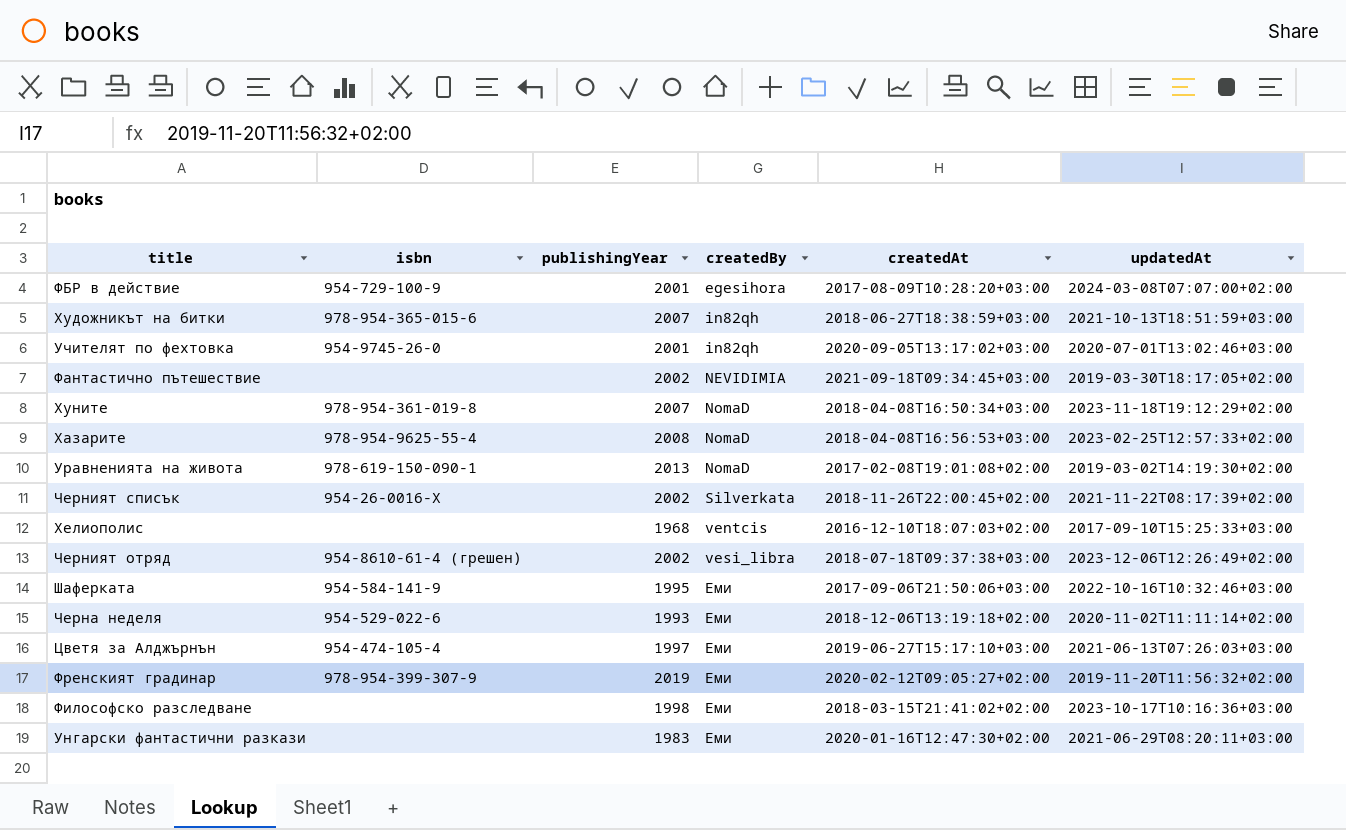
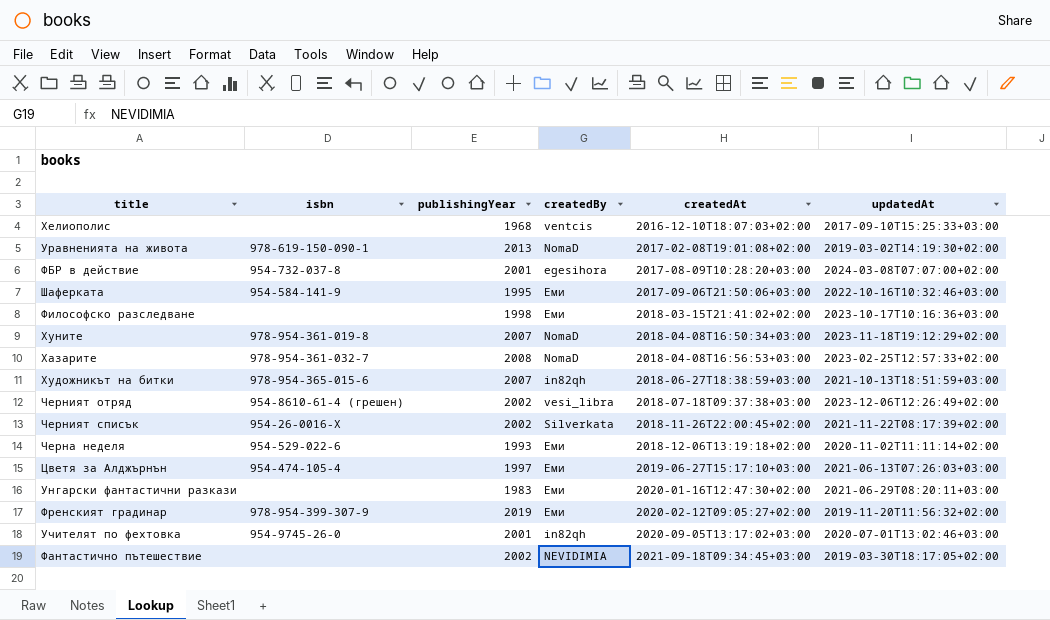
row order: createdBy ascending -> createdAt ascending
ФБР в действие | isbn: 954-729-100-9 -> 954-732-037-8
Хазарите | isbn: 978-954-9625-55-4 -> 978-954-361-032-7

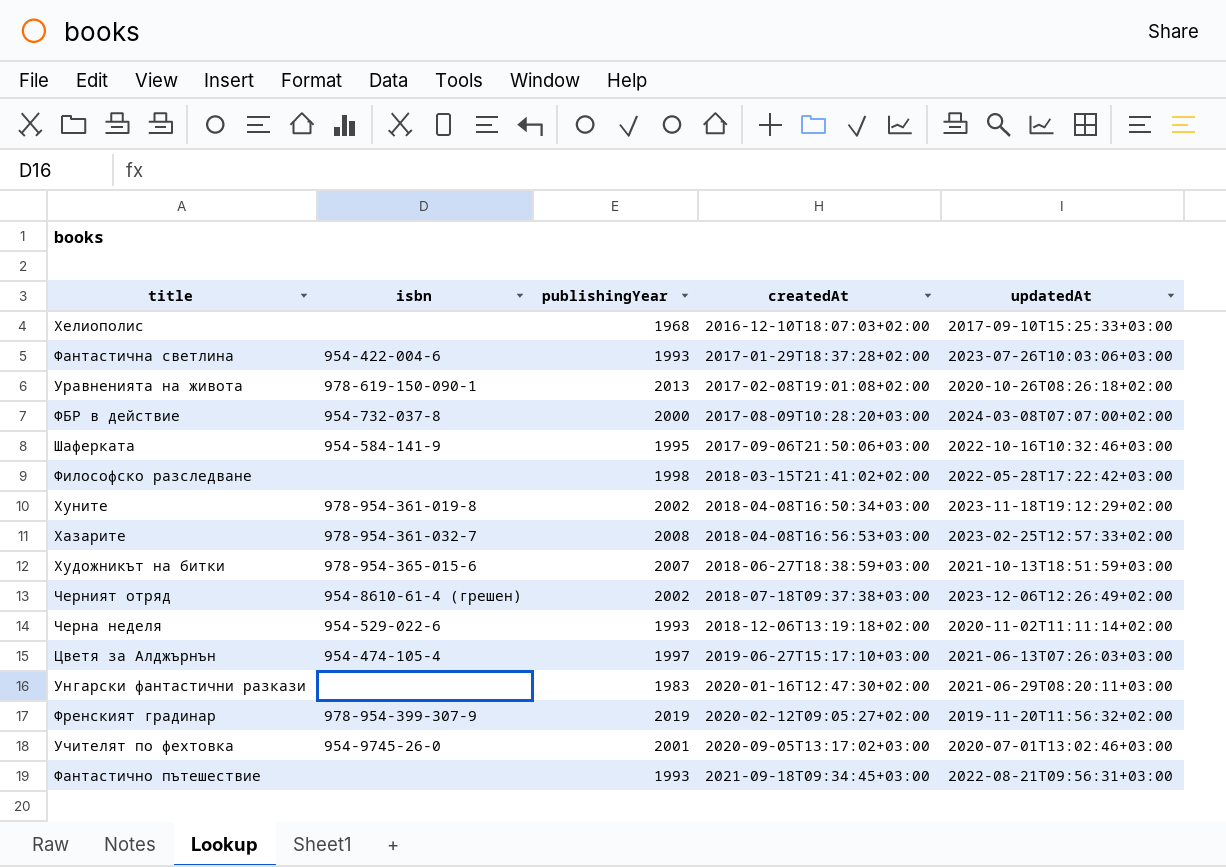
column createdBy | position: 4 -> none
row Черният списък: 954-26-0016-X | 2002 | Silverkata | 2018-11-26T22:00:45+02:00 | 2021-11-22T08:17:39+02:00 -> none
row Фантастична светлина: none -> 954-422-004-6 | 1993 | 2017-01-29T18:37:28+02:00 | 2023-07-26T10:03:06+03:00
Уравненията на живота | updatedAt: 2019-03-02T14:19:30+02:00 -> 2020-10-26T08:26:18+02:00
ФБР в действие | publishingYear: 2001 -> 2000
Философско разследване | updatedAt: 2023-10-17T10:16:36+03:00 -> 2022-05-28T17:22:42+03:00
Хуните | publishingYear: 2007 -> 2002
Фантастично пътешествие | publishingYear: 2002 -> 1993
Фантастично пътешествие | updatedAt: 2019-03-30T18:17:05+02:00 -> 2022-08-21T09:56:31+03:00

